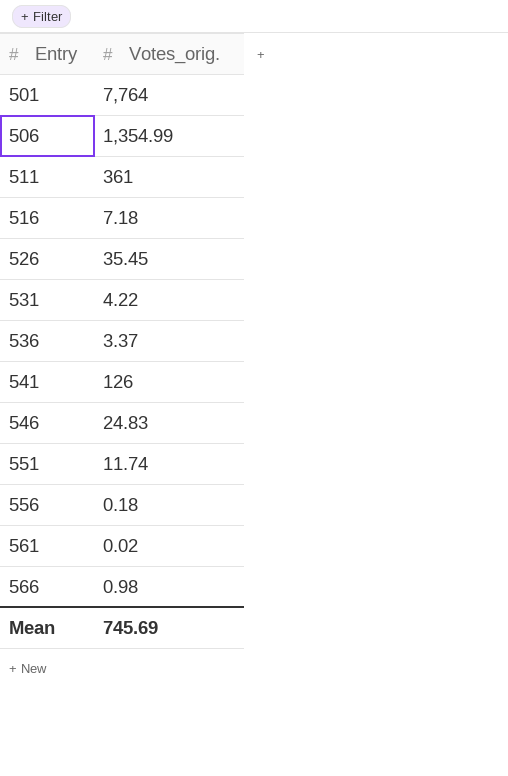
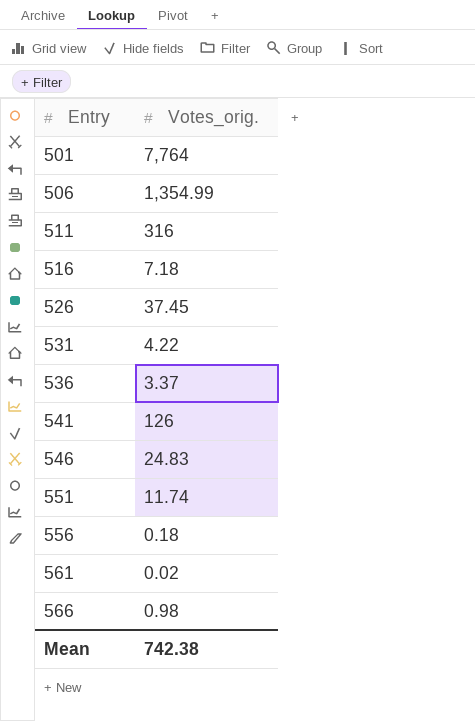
511 | Votes_orig.: 361 -> 316
526 | Votes_orig.: 35.45 -> 37.45
Mean | Votes_orig.: 745.69 -> 742.38

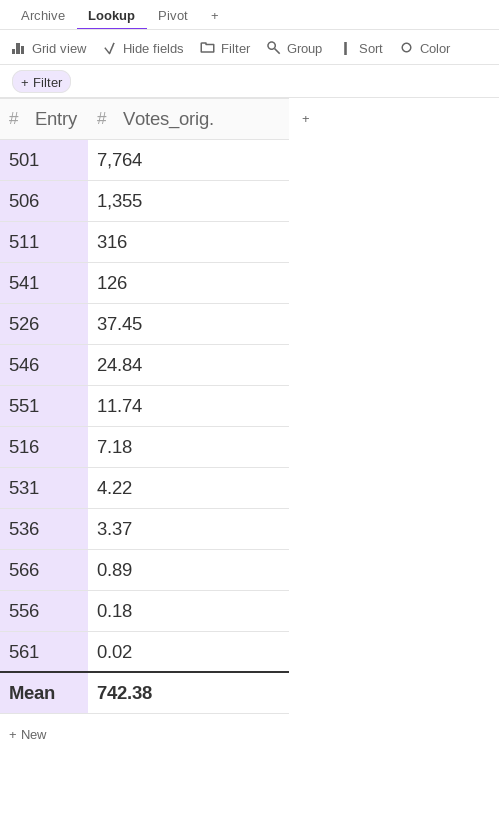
row order: Entry ascending -> Votes_orig. descending
506 | Votes_orig.: 1,354.99 -> 1,355
546 | Votes_orig.: 24.83 -> 24.84
566 | Votes_orig.: 0.98 -> 0.89

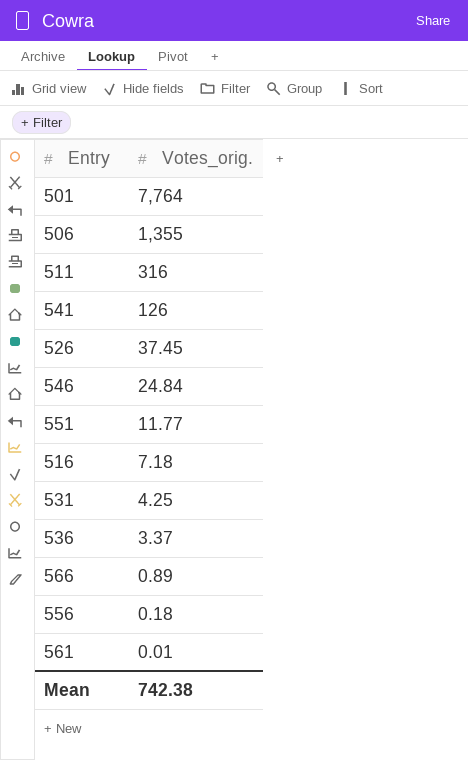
551 | Votes_orig.: 11.74 -> 11.77
531 | Votes_orig.: 4.22 -> 4.25
561 | Votes_orig.: 0.02 -> 0.01

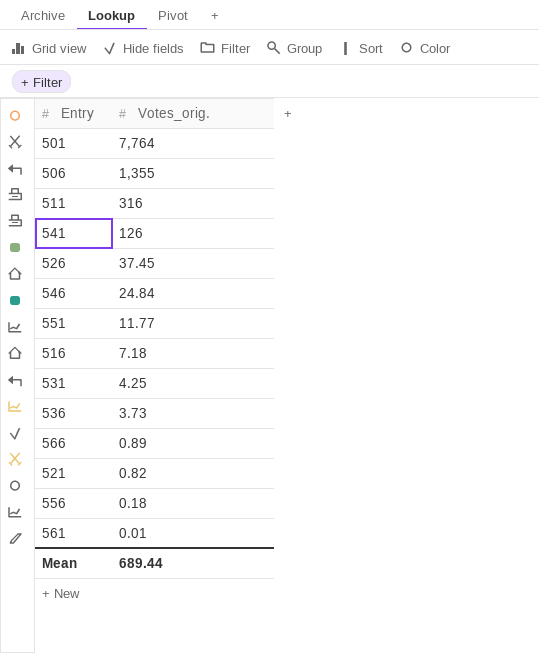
536 | Votes_orig.: 3.37 -> 3.73
row 521: none -> 0.82
Mean | Votes_orig.: 742.38 -> 689.44

